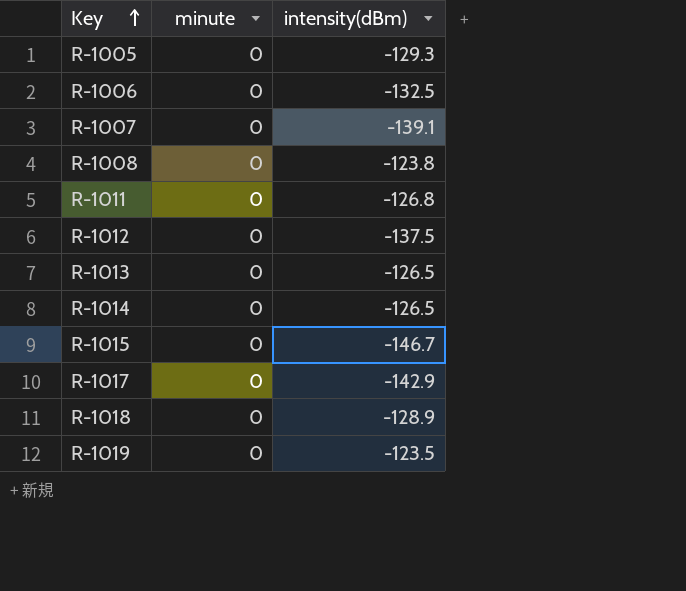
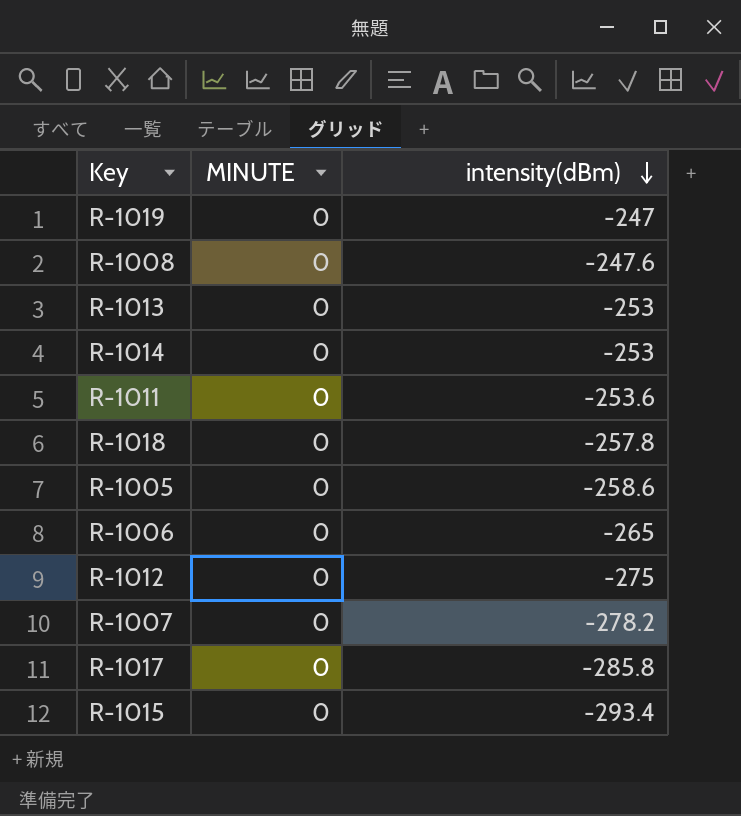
row order: Key ascending -> intensity(dBm) descending
column name: minute -> MINUTE
R-1019 | intensity(dBm): -123.5 -> -247
R-1008 | intensity(dBm): -123.8 -> -247.6
R-1013 | intensity(dBm): -126.5 -> -253
R-1014 | intensity(dBm): -126.5 -> -253
R-1011 | intensity(dBm): -126.8 -> -253.6
R-1018 | intensity(dBm): -128.9 -> -257.8
R-1005 | intensity(dBm): -129.3 -> -258.6
R-1006 | intensity(dBm): -132.5 -> -265
R-1012 | intensity(dBm): -137.5 -> -275
R-1007 | intensity(dBm): -139.1 -> -278.2
R-1017 | intensity(dBm): -142.9 -> -285.8
R-1015 | intensity(dBm): -146.7 -> -293.4

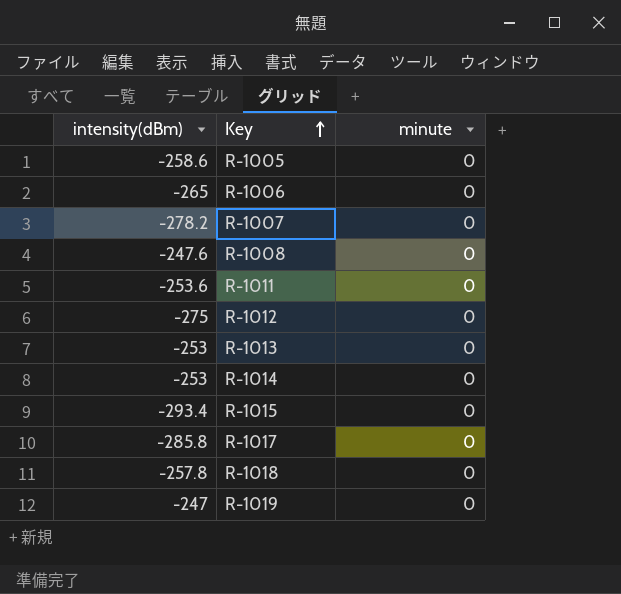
row order: intensity(dBm) descending -> Key ascending
column intensity(dBm) | position: 3 -> 1
column name: MINUTE -> minute

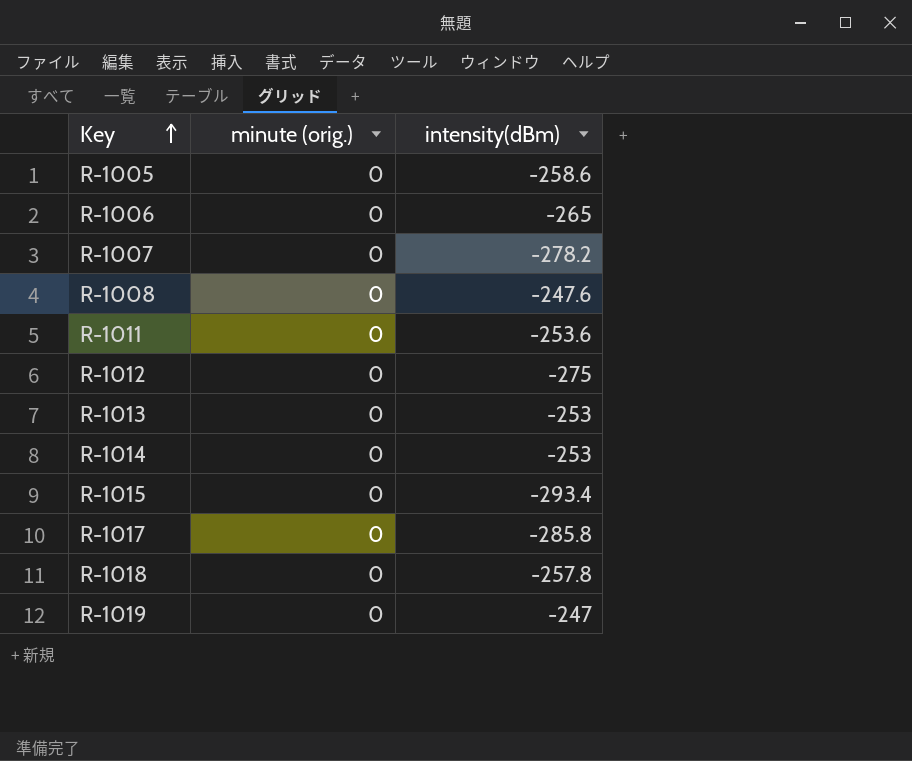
column name: minute -> minute (orig.)
column intensity(dBm) | position: 1 -> 3

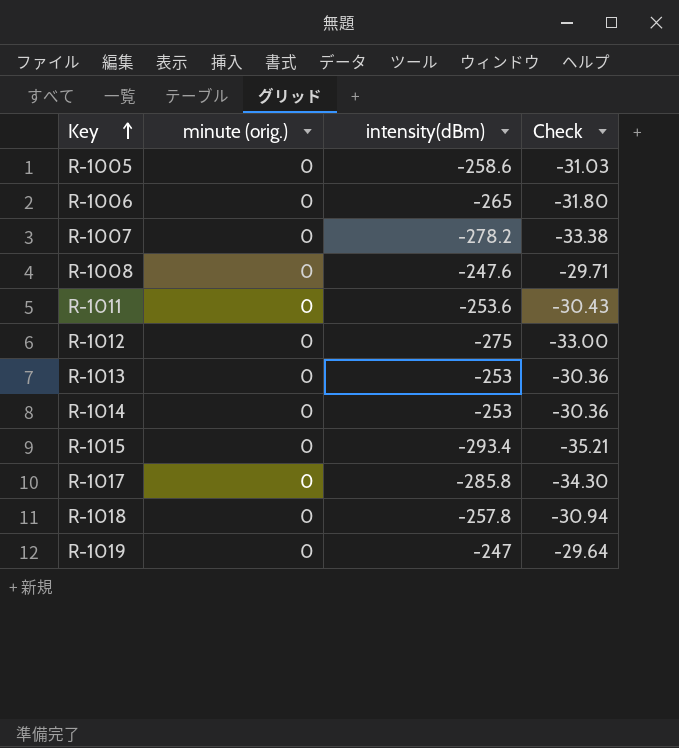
column Check | formula: none -> [intensity(dBm)] * 0.12

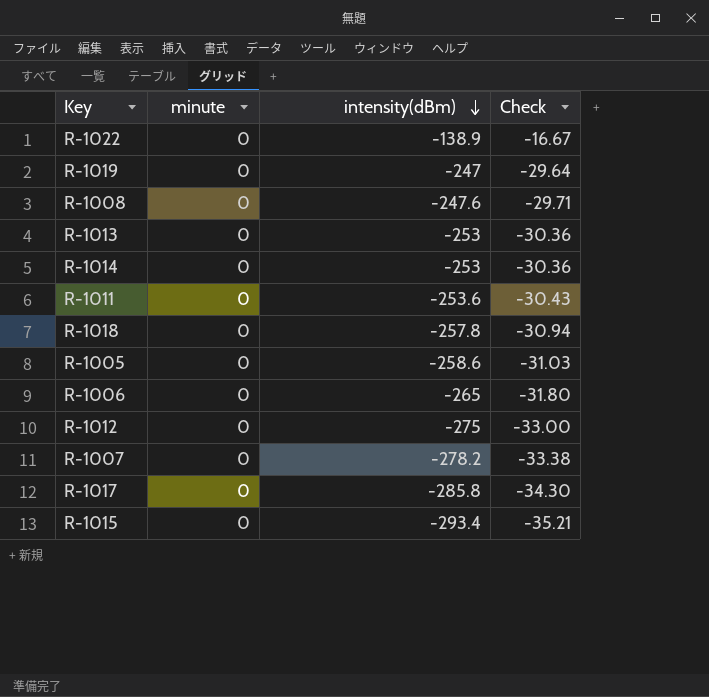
row order: Key ascending -> intensity(dBm) descending
column name: minute (orig.) -> minute
row R-1022: none -> 0 | -138.9 | -16.67

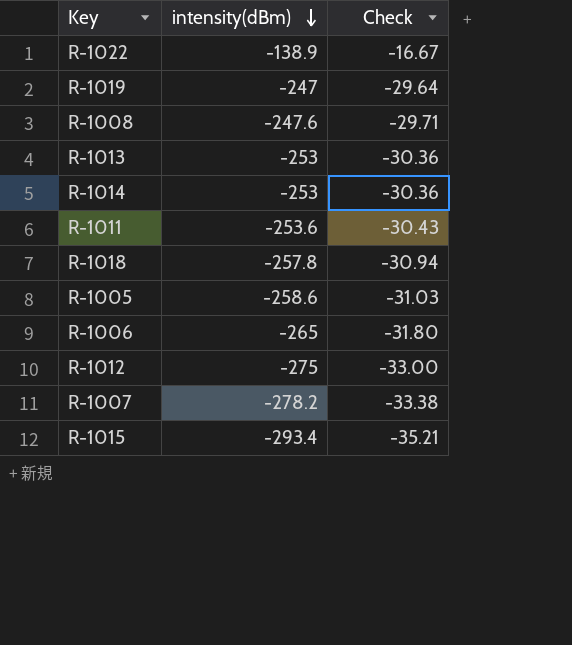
column minute | position: 2 -> none
row R-1017: 0 | -285.8 | -34.30 -> none

